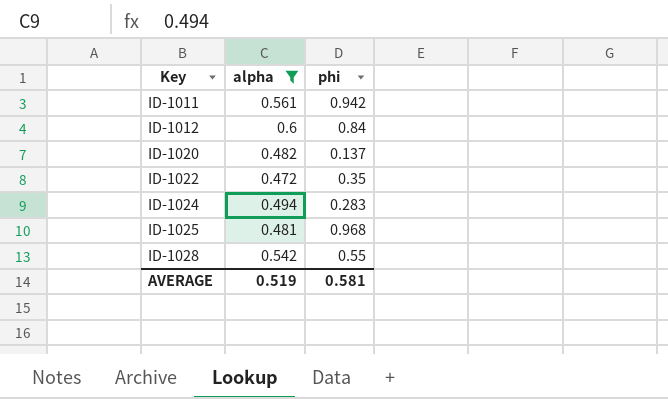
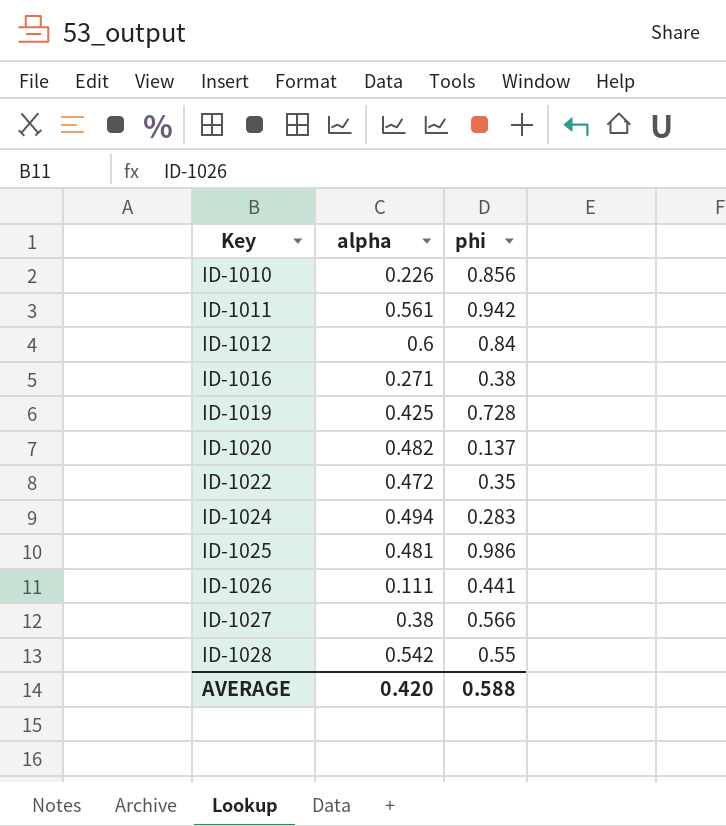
filter: alpha >= 0.472 -> none
ID-1025 | phi: 0.968 -> 0.986
AVERAGE | alpha: 0.519 -> 0.420
AVERAGE | phi: 0.581 -> 0.588

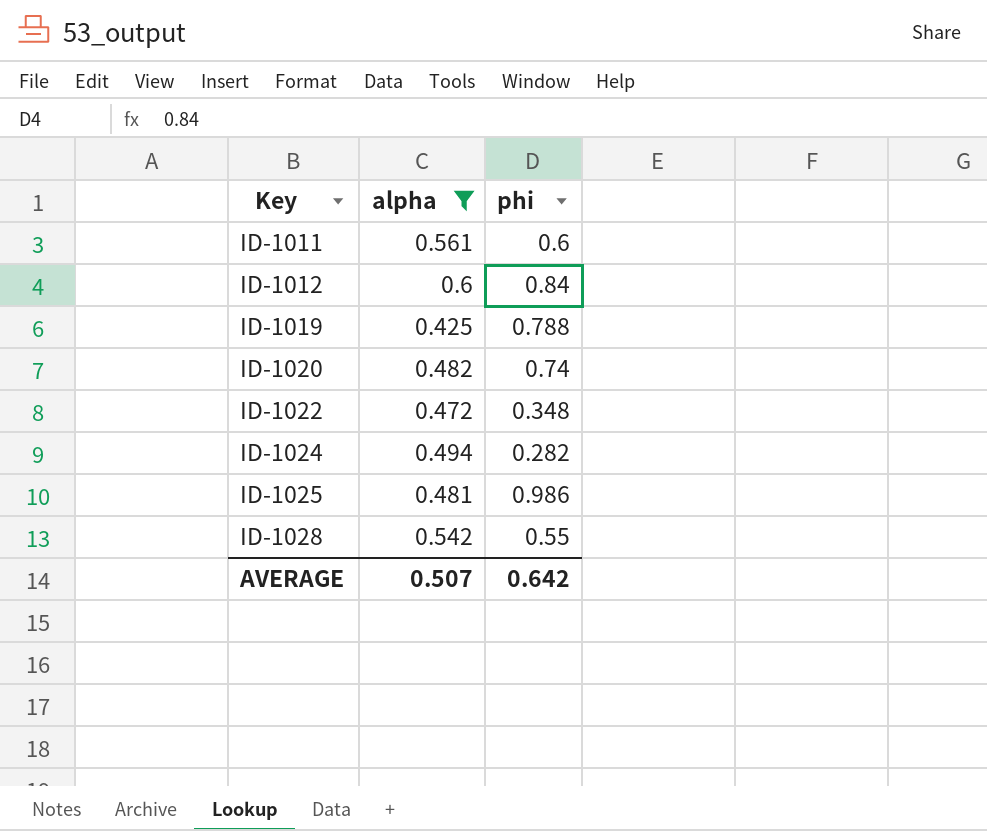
filter: none -> alpha >= 0.425
ID-1011 | phi: 0.942 -> 0.6
ID-1019 | phi: 0.728 -> 0.788
ID-1020 | phi: 0.137 -> 0.74
ID-1022 | phi: 0.35 -> 0.348
ID-1024 | phi: 0.283 -> 0.282
AVERAGE | alpha: 0.420 -> 0.507
AVERAGE | phi: 0.588 -> 0.642

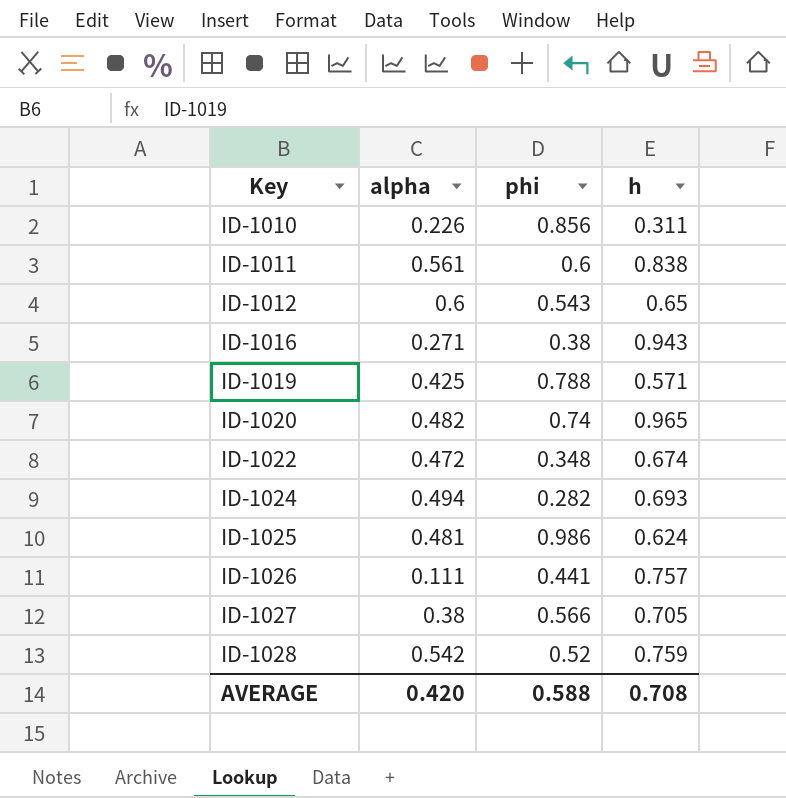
filter: alpha >= 0.425 -> none
column h | position: none -> 4
ID-1012 | phi: 0.84 -> 0.543
ID-1028 | phi: 0.55 -> 0.52
AVERAGE | alpha: 0.507 -> 0.420
AVERAGE | phi: 0.642 -> 0.588

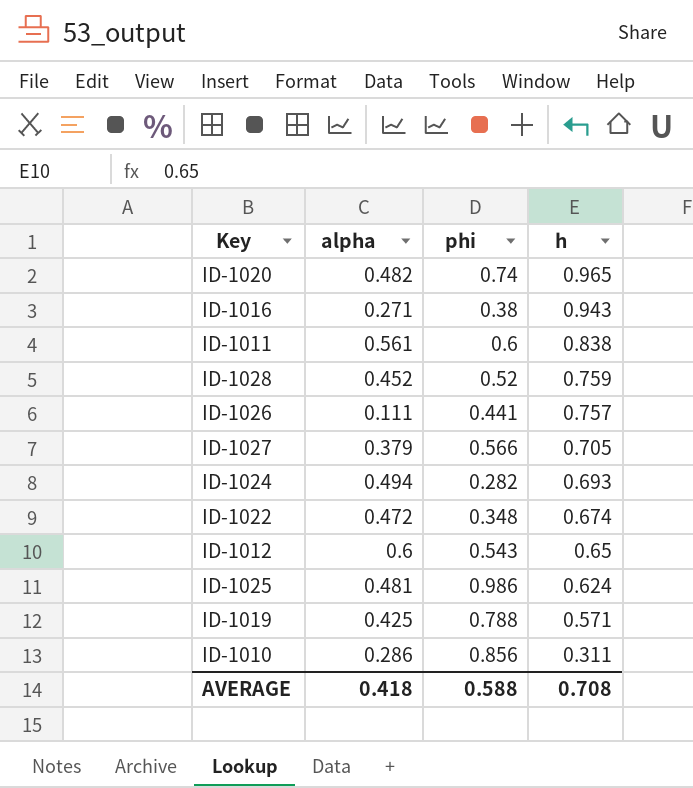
row order: Key ascending -> h descending
ID-1028 | alpha: 0.542 -> 0.452
ID-1027 | alpha: 0.38 -> 0.379
ID-1010 | alpha: 0.226 -> 0.286
AVERAGE | alpha: 0.420 -> 0.418

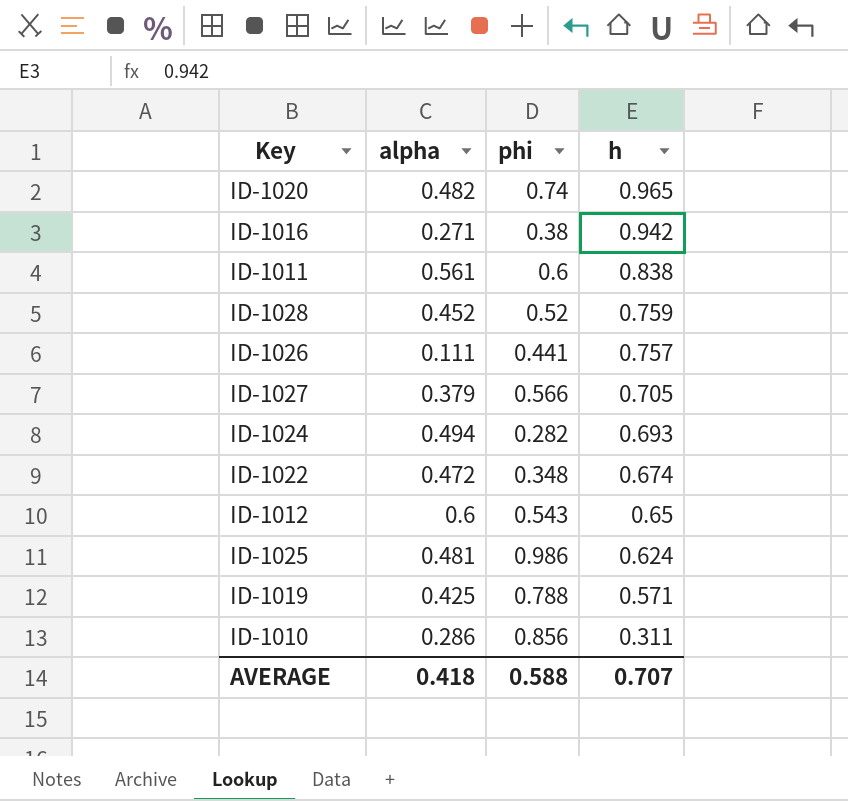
ID-1016 | h: 0.943 -> 0.942
AVERAGE | h: 0.708 -> 0.707

